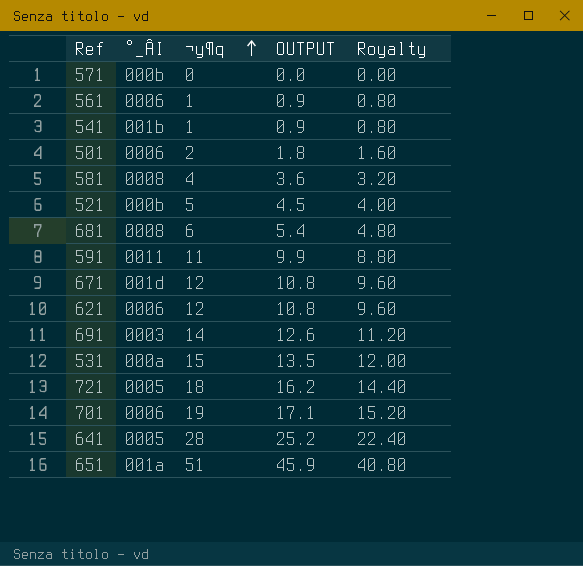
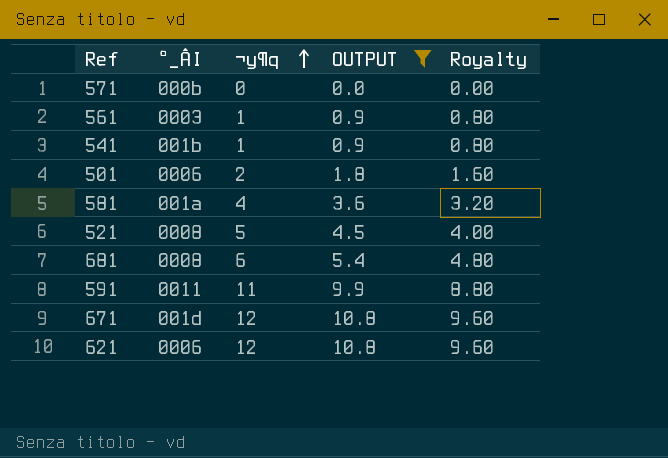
filter: none -> OUTPUT <= 10.8
561 | °_ÂI: 0006 -> 0003
581 | °_ÂI: 0008 -> 001a
521 | °_ÂI: 000b -> 0008

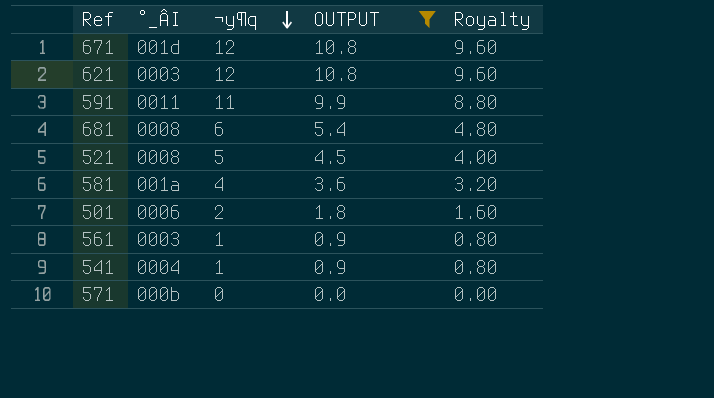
row order: ¬y¶q ascending -> ¬y¶q descending
621 | °_ÂI: 0006 -> 0003
541 | °_ÂI: 001b -> 0004

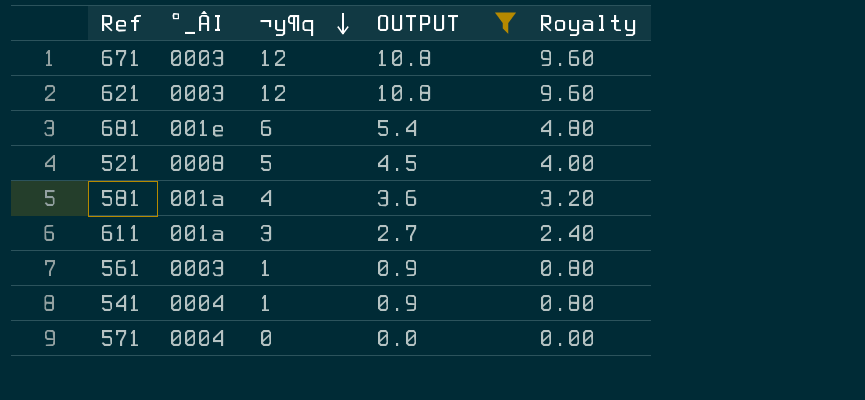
row 591: 0011 | 11 | 9.9 | 8.80 -> none
row 501: 0006 | 2 | 1.8 | 1.60 -> none
671 | °_ÂI: 001d -> 0003
681 | °_ÂI: 0008 -> 001e
row 611: none -> 001a | 3 | 2.7 | 2.40
571 | °_ÂI: 000b -> 0004

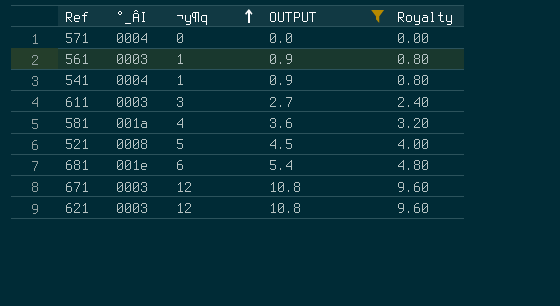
row order: ¬y¶q descending -> ¬y¶q ascending
611 | °_ÂI: 001a -> 0003

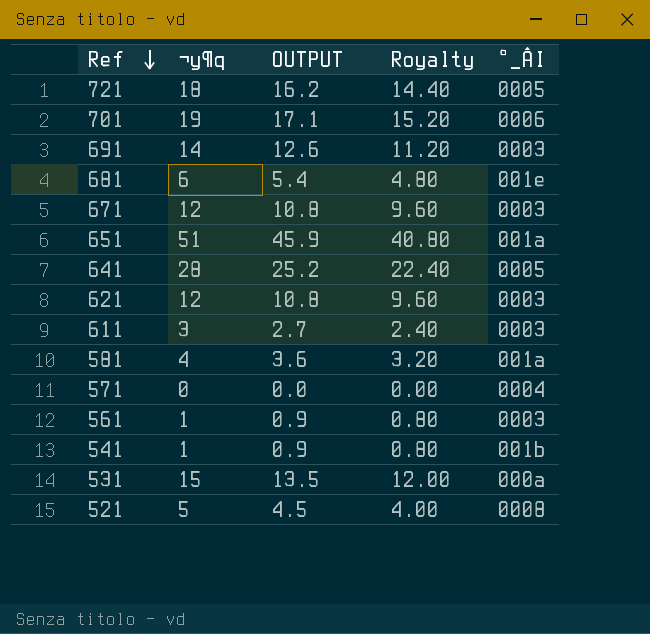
filter: OUTPUT <= 10.8 -> none
row order: ¬y¶q ascending -> Ref descending
column °_ÂI | position: 2 -> 5
541 | °_ÂI: 0004 -> 001b

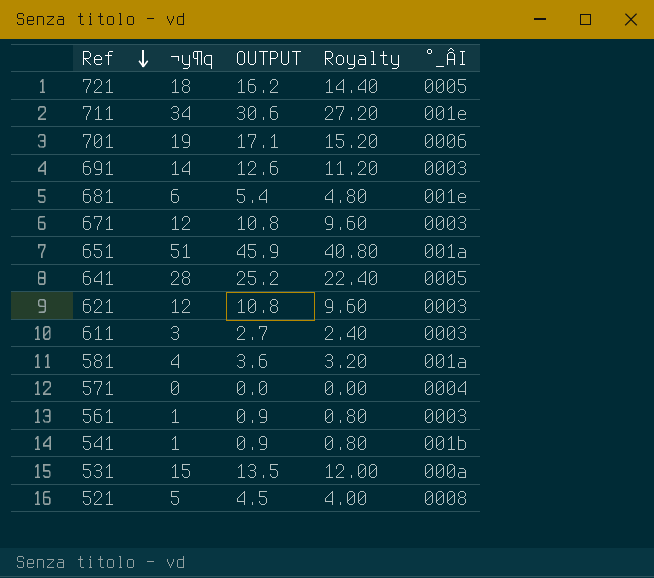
row 711: none -> 34 | 30.6 | 27.20 | 001e

